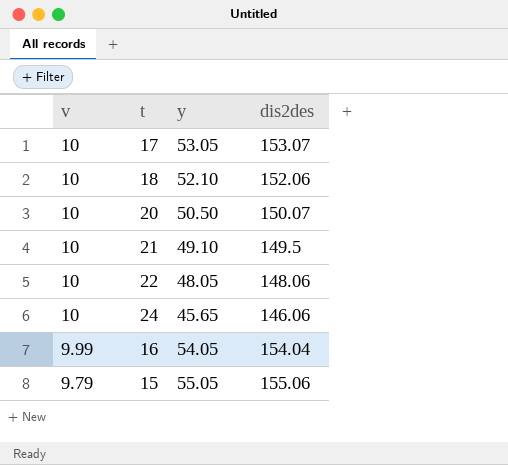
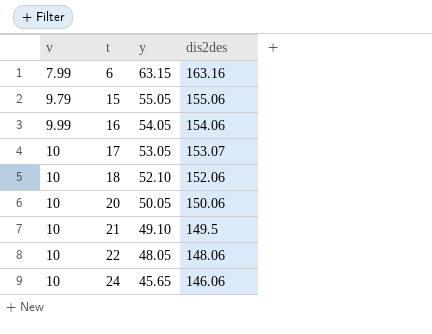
row order: v descending -> v ascending
row 6: none -> 7.99 | 63.15 | 163.16
16 | dis2des: 154.04 -> 154.06
20 | y: 50.50 -> 50.05
20 | dis2des: 150.07 -> 150.06

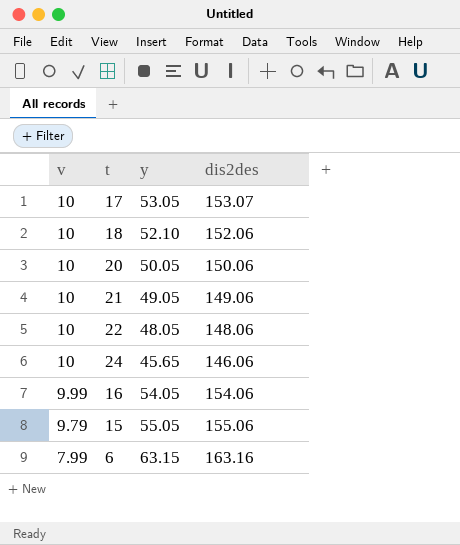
row order: v ascending -> v descending
21 | y: 49.10 -> 49.05
21 | dis2des: 149.5 -> 149.06

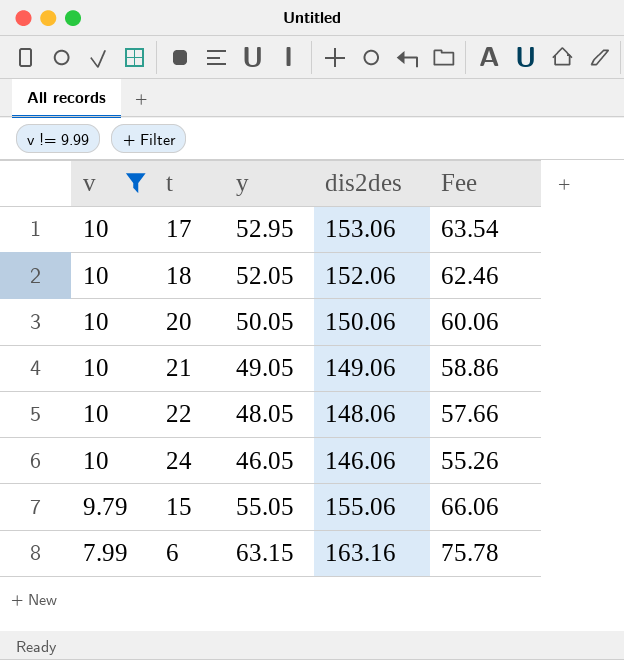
filter: none -> v != 9.99
column Fee | formula: none -> [y] * 1.2
17 | y: 53.05 -> 52.95
17 | dis2des: 153.07 -> 153.06
18 | y: 52.10 -> 52.05
24 | y: 45.65 -> 46.05

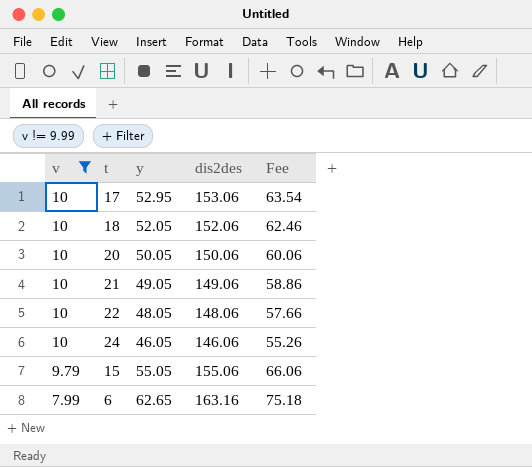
6 | y: 63.15 -> 62.65
6 | Fee: 75.78 -> 75.18

